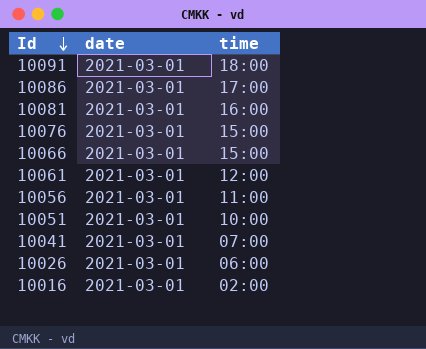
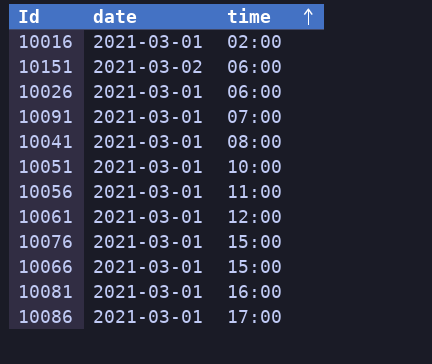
row order: Id descending -> time ascending
row 10151: none -> 2021-03-02 | 06:00
10091 | time: 18:00 -> 07:00
10041 | time: 07:00 -> 08:00

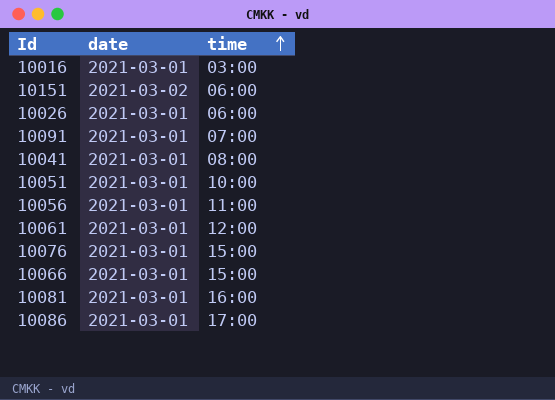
10016 | time: 02:00 -> 03:00

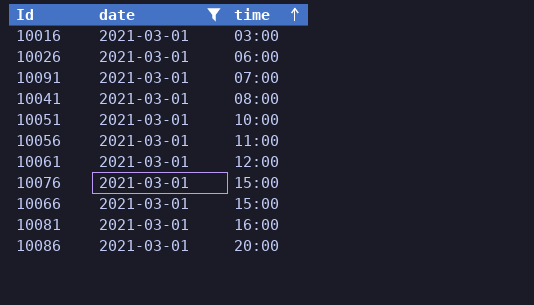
filter: none -> date = 2021-03-01
10086 | time: 17:00 -> 20:00

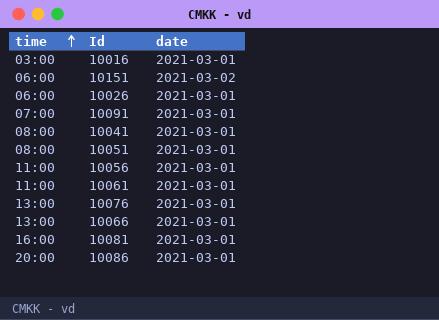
filter: date = 2021-03-01 -> none
column time | position: 3 -> 1
10051 | time: 10:00 -> 08:00
10061 | time: 12:00 -> 11:00
10076 | time: 15:00 -> 13:00
10066 | time: 15:00 -> 13:00

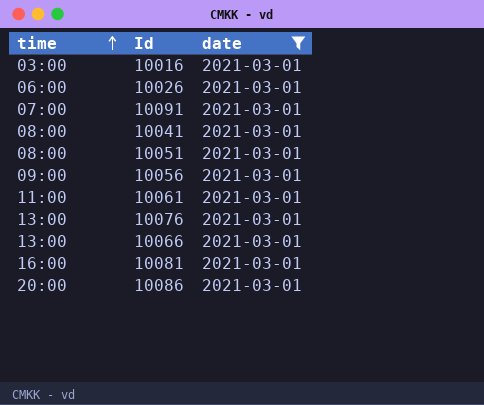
filter: none -> date = 2021-03-01
10056 | time: 11:00 -> 09:00

